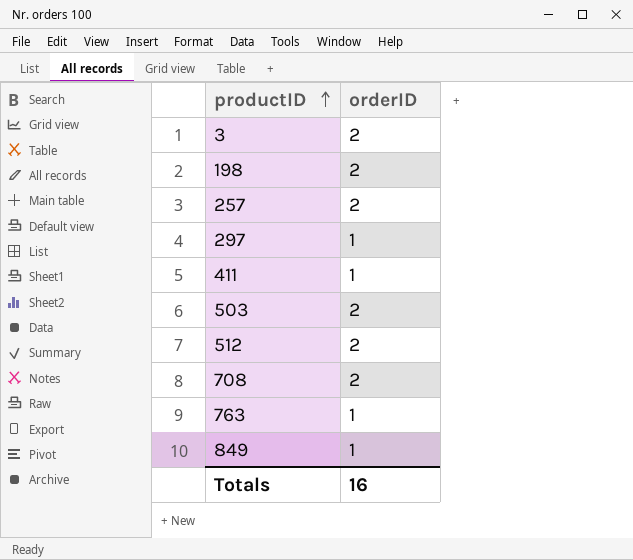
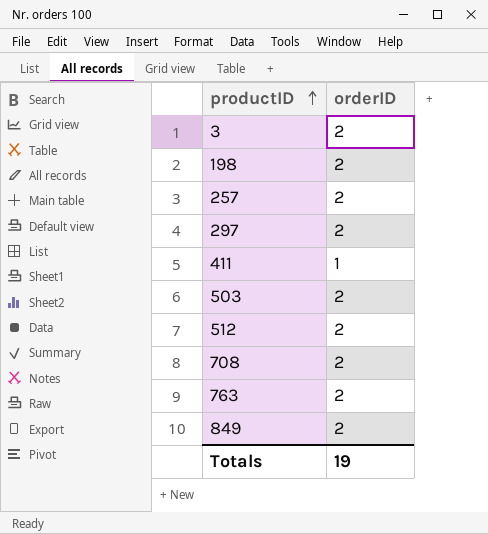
297 | orderID: 1 -> 2
763 | orderID: 1 -> 2
849 | orderID: 1 -> 2
Totals | orderID: 16 -> 19

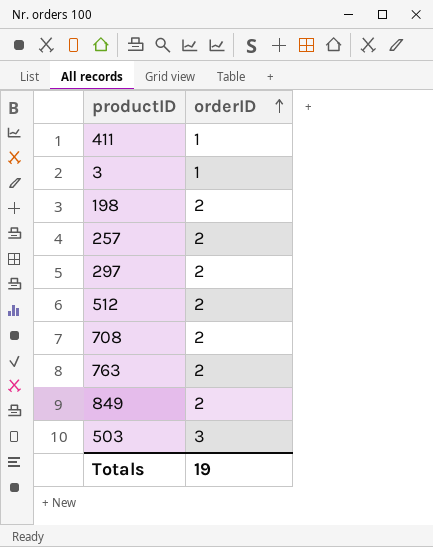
row order: productID ascending -> orderID ascending
3 | orderID: 2 -> 1
503 | orderID: 2 -> 3

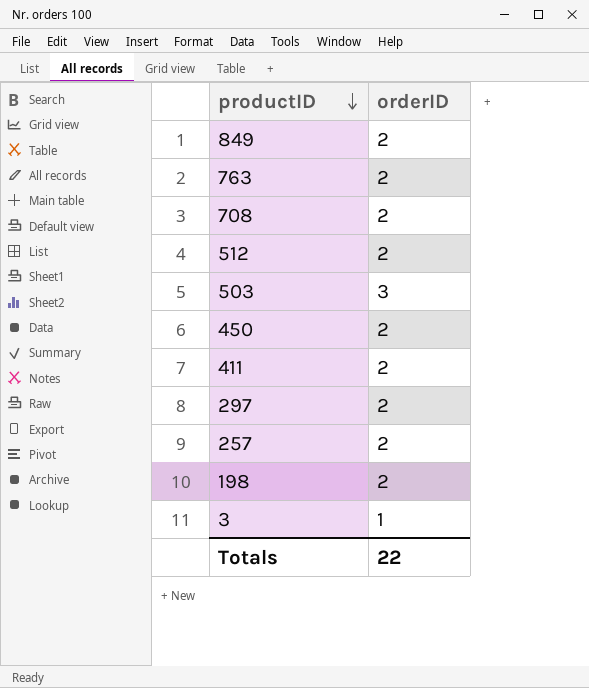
row order: orderID ascending -> productID descending
row 450: none -> 2
411 | orderID: 1 -> 2
Totals | orderID: 19 -> 22

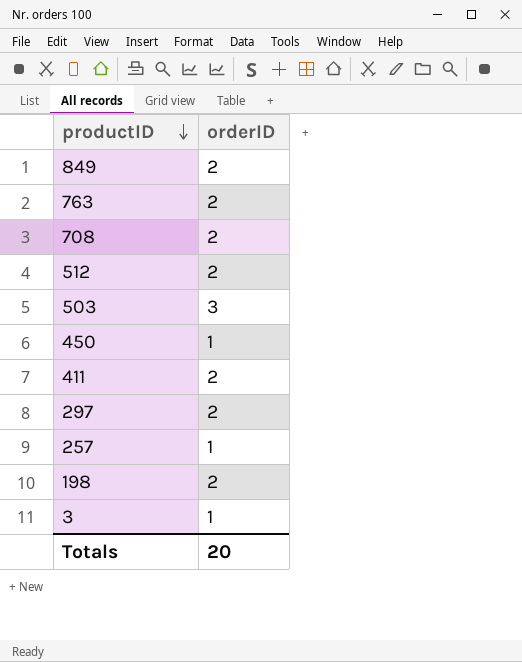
450 | orderID: 2 -> 1
257 | orderID: 2 -> 1
Totals | orderID: 22 -> 20

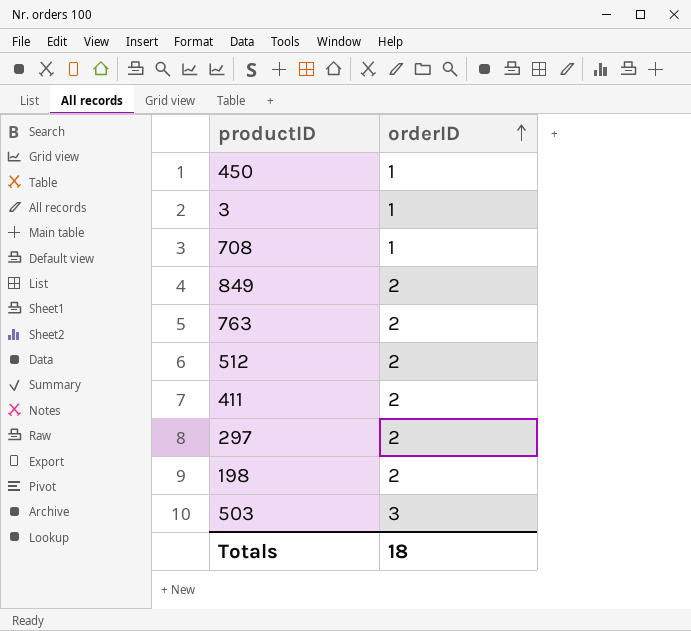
row order: productID descending -> orderID ascending
row 257: 1 -> none
708 | orderID: 2 -> 1
Totals | orderID: 20 -> 18

